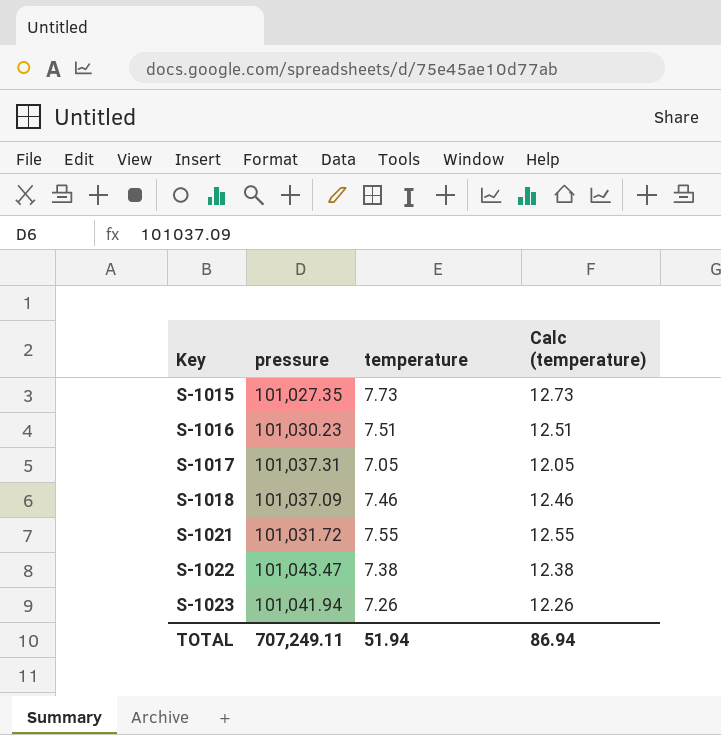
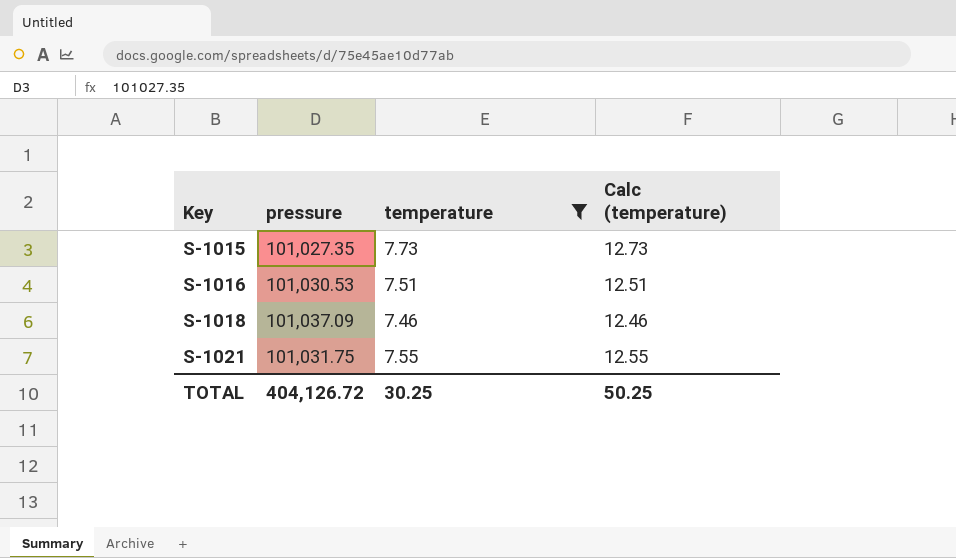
filter: none -> temperature >= 7.46
S-1016 | pressure: 101,030.23 -> 101,030.53
S-1021 | pressure: 101,031.72 -> 101,031.75
TOTAL | pressure: 707,249.11 -> 404,126.72
TOTAL | temperature: 51.94 -> 30.25
TOTAL | Calc (temperature): 86.94 -> 50.25

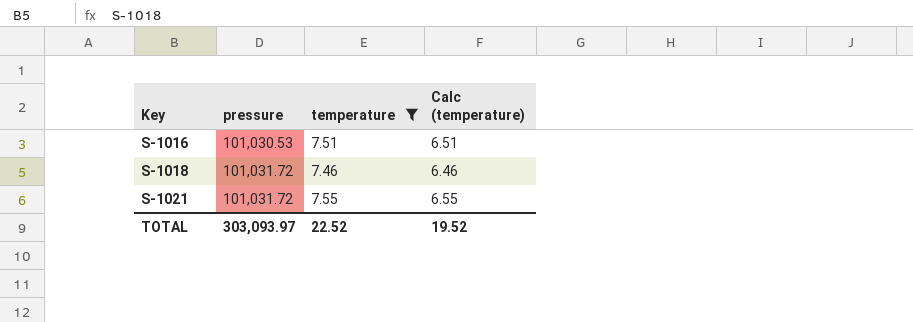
column Calc (temperature) | formula: [temperature] + 5 -> [temperature] - 1
row S-1015: 101,027.35 | 7.73 | 12.73 -> none
S-1018 | pressure: 101,037.09 -> 101,031.72
S-1021 | pressure: 101,031.75 -> 101,031.72
TOTAL | pressure: 404,126.72 -> 303,093.97
TOTAL | temperature: 30.25 -> 22.52
TOTAL | Calc (temperature): 50.25 -> 19.52

